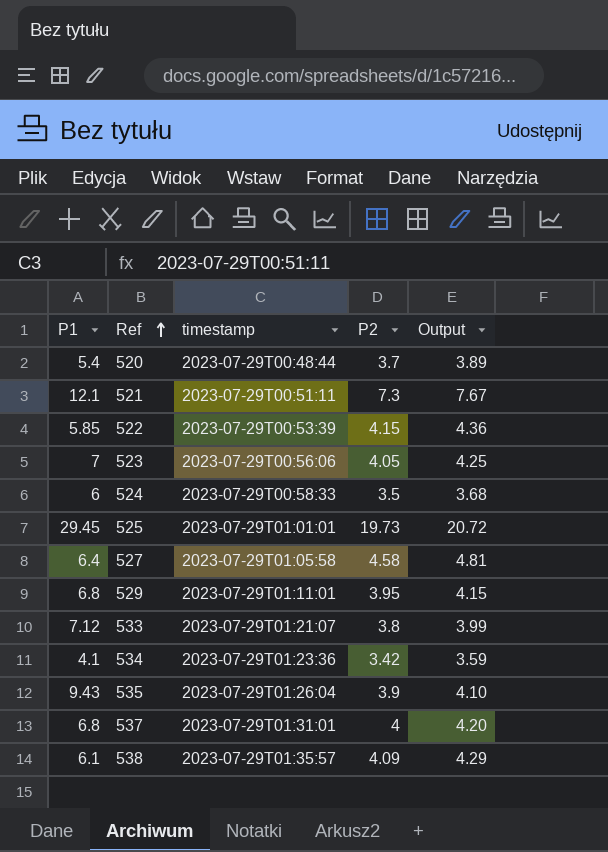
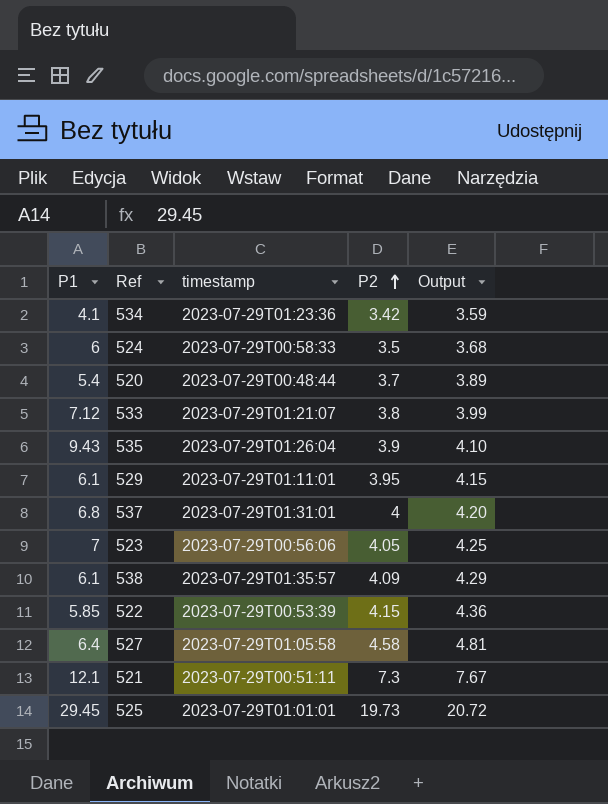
row order: Ref ascending -> P2 ascending
529 | P1: 6.8 -> 6.1

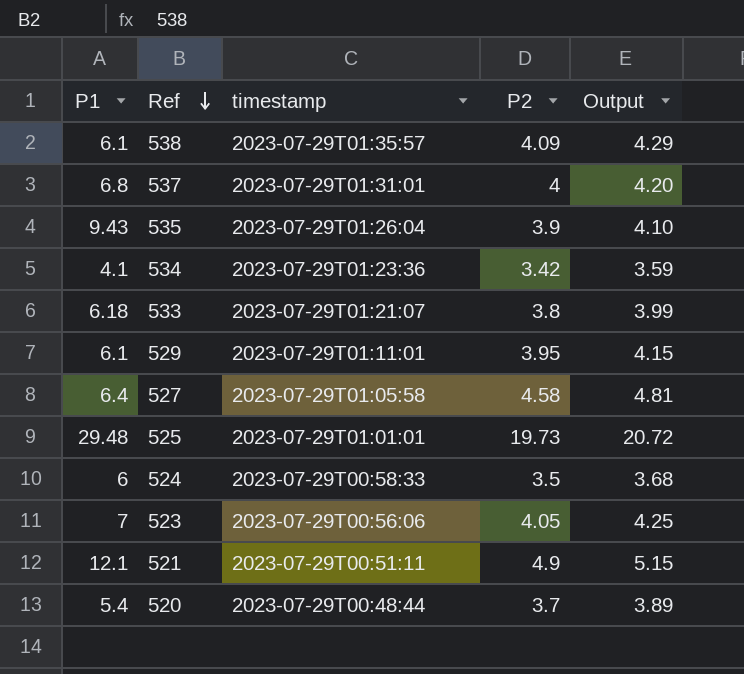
row order: P2 ascending -> Ref descending
row 522: 5.85 | 2023-07-29T00:53:39 | 4.15 | 4.36 -> none
533 | P1: 7.12 -> 6.18
525 | P1: 29.45 -> 29.48
521 | P2: 7.3 -> 4.9
521 | Output: 7.67 -> 5.15

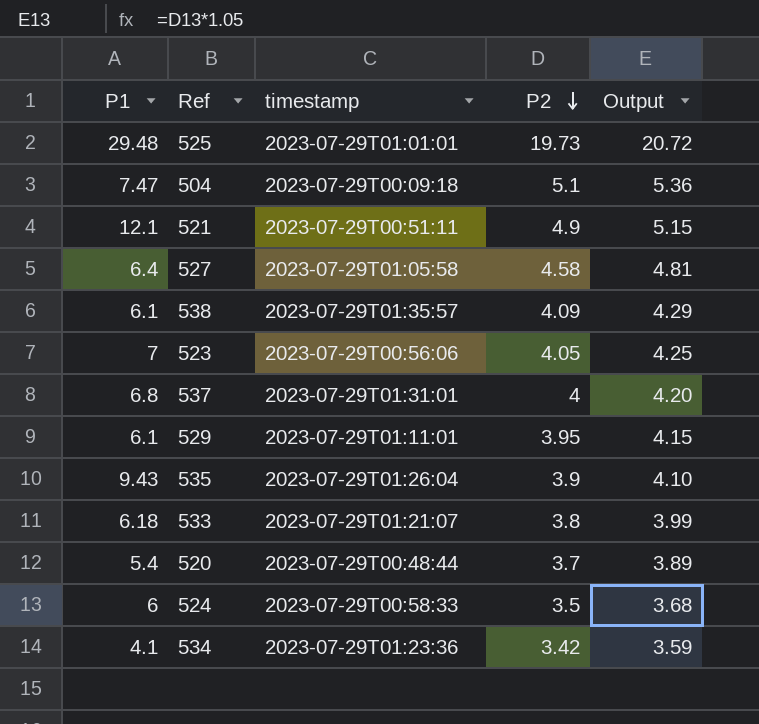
row order: Ref descending -> P2 descending
row 504: none -> 7.47 | 2023-07-29T00:09:18 | 5.1 | 5.36

